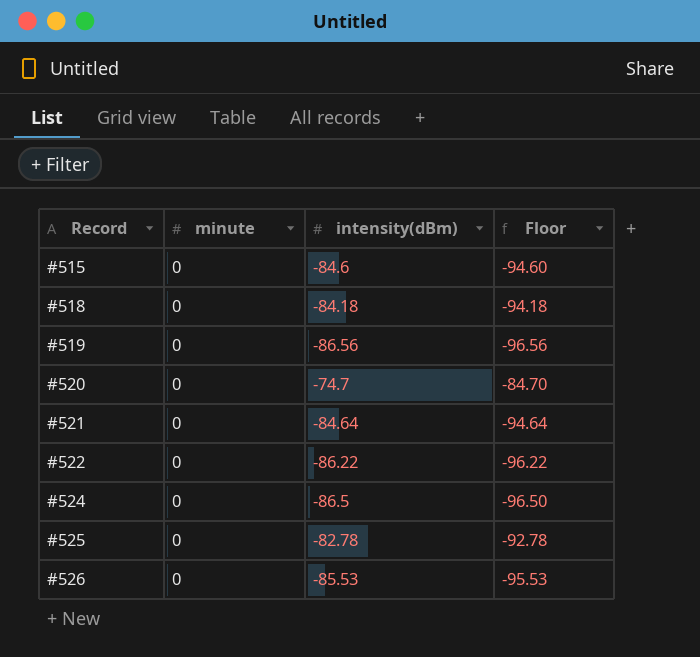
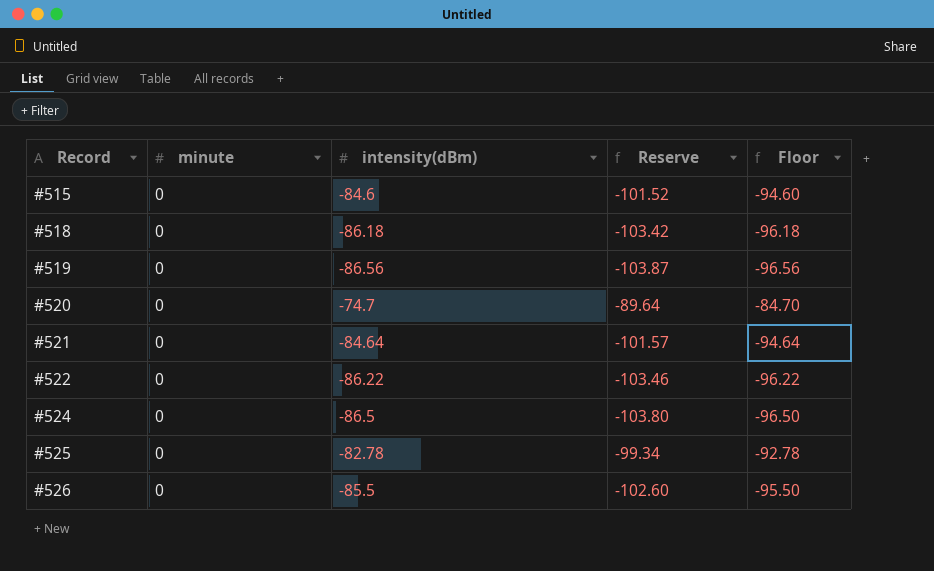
column Reserve | formula: none -> [intensity(dBm)] * 1.2
#518 | intensity(dBm): -84.18 -> -86.18
#518 | Floor: -94.18 -> -96.18
#526 | intensity(dBm): -85.53 -> -85.5
#526 | Floor: -95.53 -> -95.50

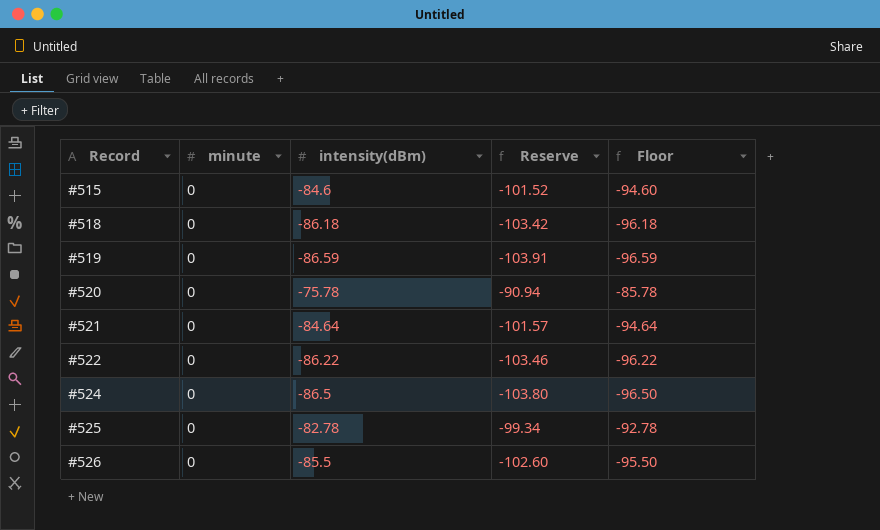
#519 | intensity(dBm): -86.56 -> -86.59
#519 | Reserve: -103.87 -> -103.91
#519 | Floor: -96.56 -> -96.59
#520 | intensity(dBm): -74.7 -> -75.78
#520 | Reserve: -89.64 -> -90.94
#520 | Floor: -84.70 -> -85.78

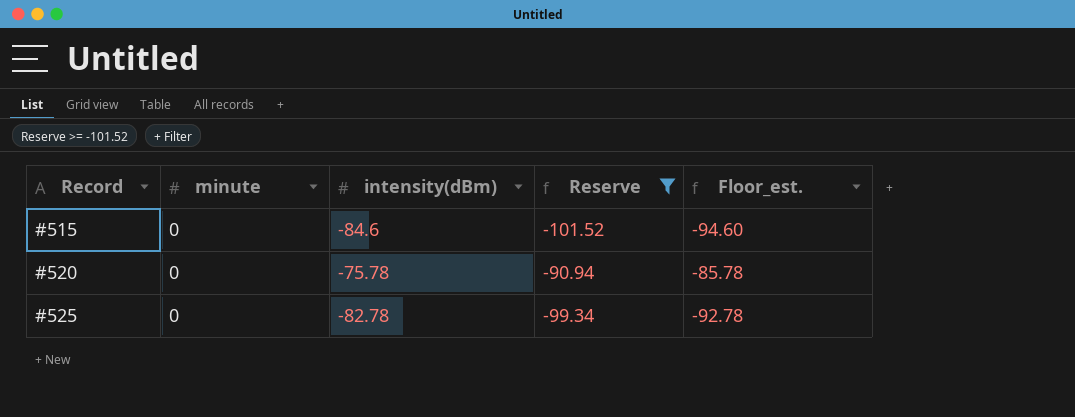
filter: none -> Reserve >= -101.52
column name: Floor -> Floor_est.

